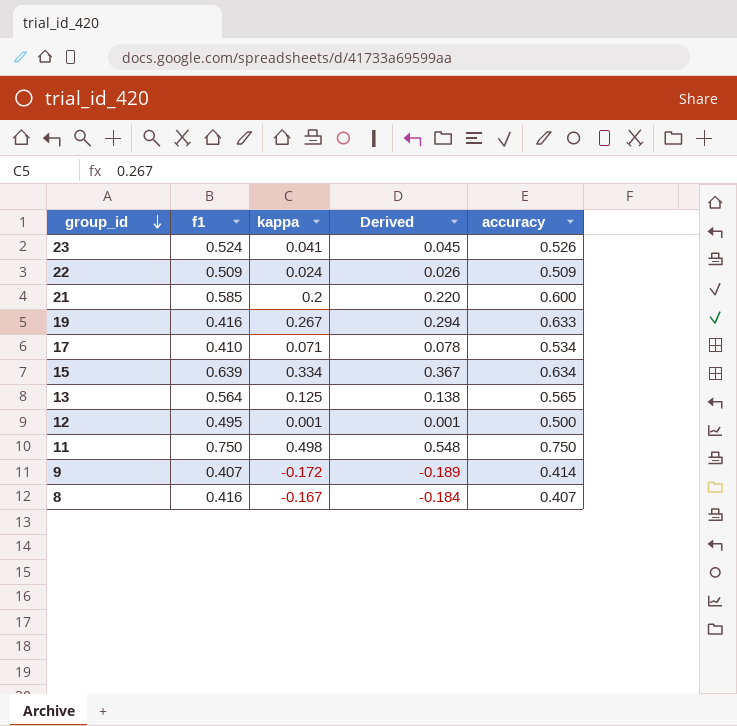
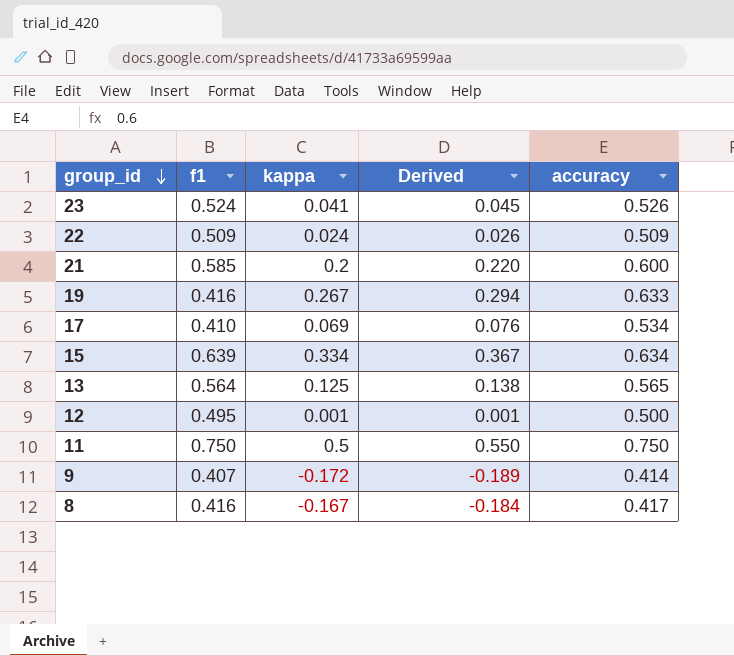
17 | kappa: 0.071 -> 0.069
17 | Derived: 0.078 -> 0.076
11 | kappa: 0.498 -> 0.5
11 | Derived: 0.548 -> 0.550
8 | accuracy: 0.407 -> 0.417

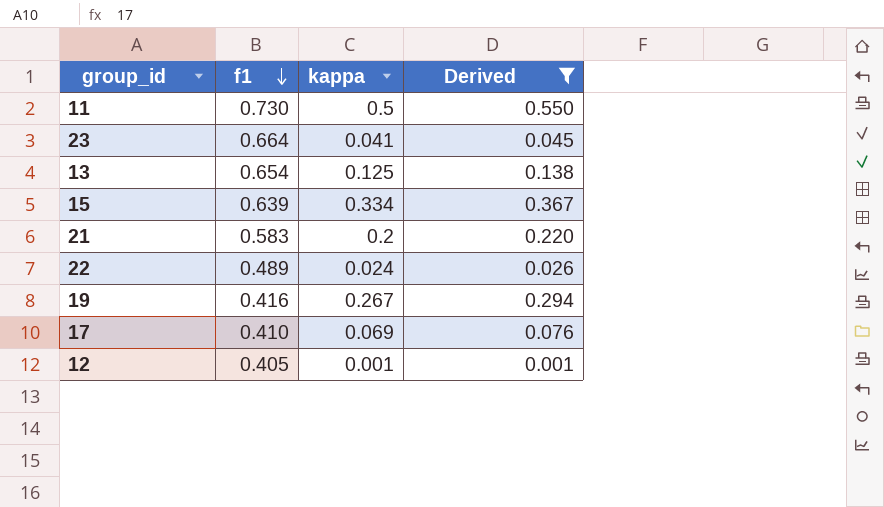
filter: none -> Derived >= 0.001
row order: group_id descending -> f1 descending
column accuracy | position: 5 -> none
11 | f1: 0.750 -> 0.730
23 | f1: 0.524 -> 0.664
13 | f1: 0.564 -> 0.654
21 | f1: 0.585 -> 0.583
22 | f1: 0.509 -> 0.489
12 | f1: 0.495 -> 0.405

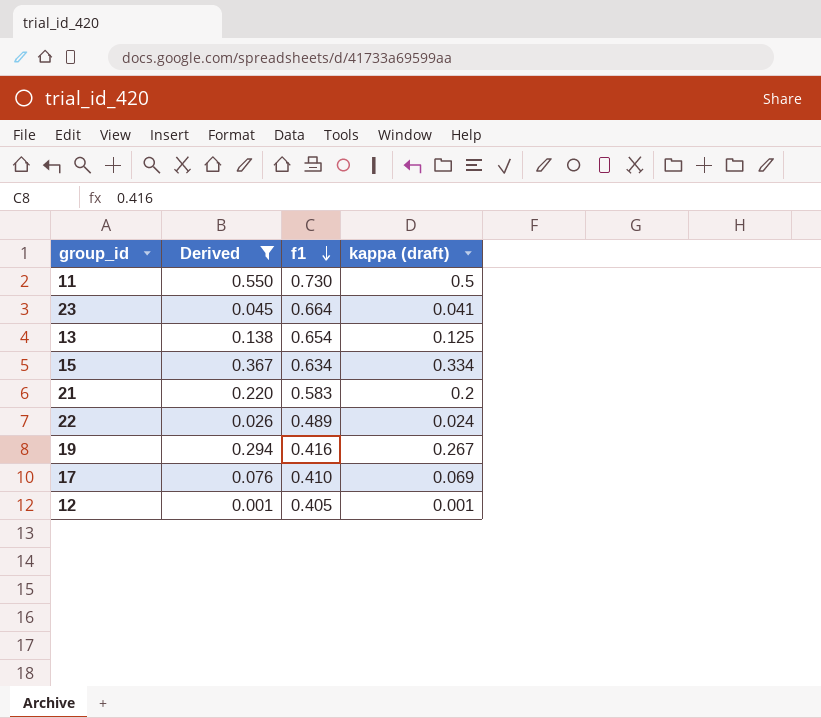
column Derived | position: 4 -> 2
column name: kappa -> kappa (draft)
15 | f1: 0.639 -> 0.634

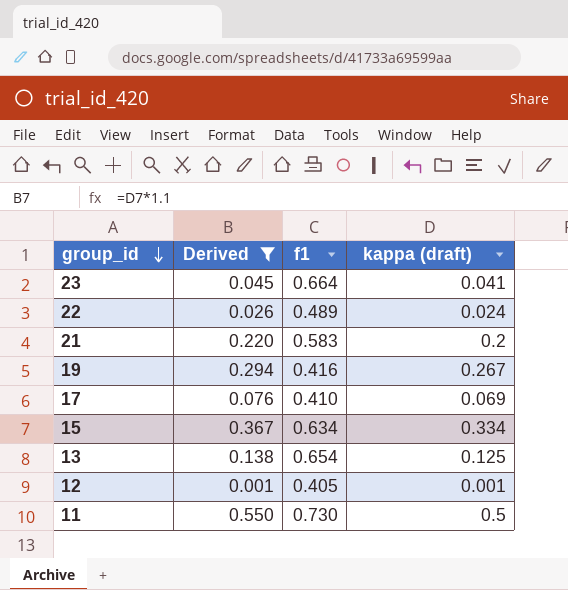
row order: f1 descending -> group_id descending

